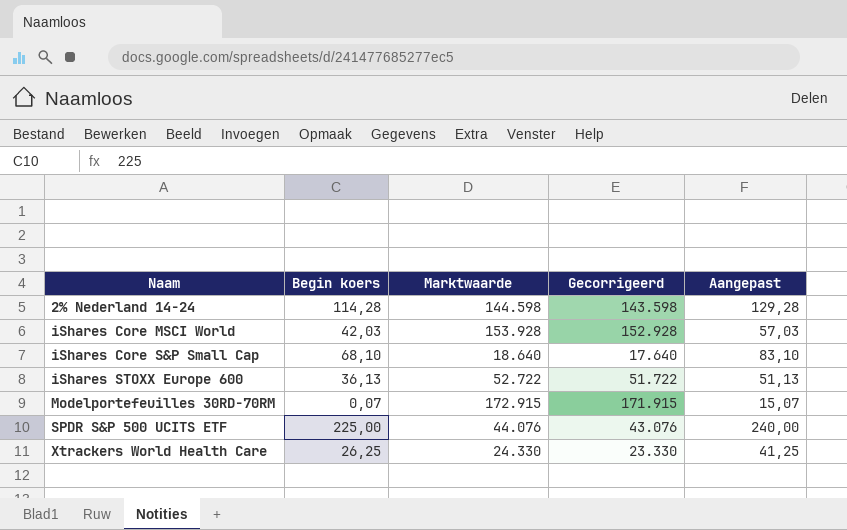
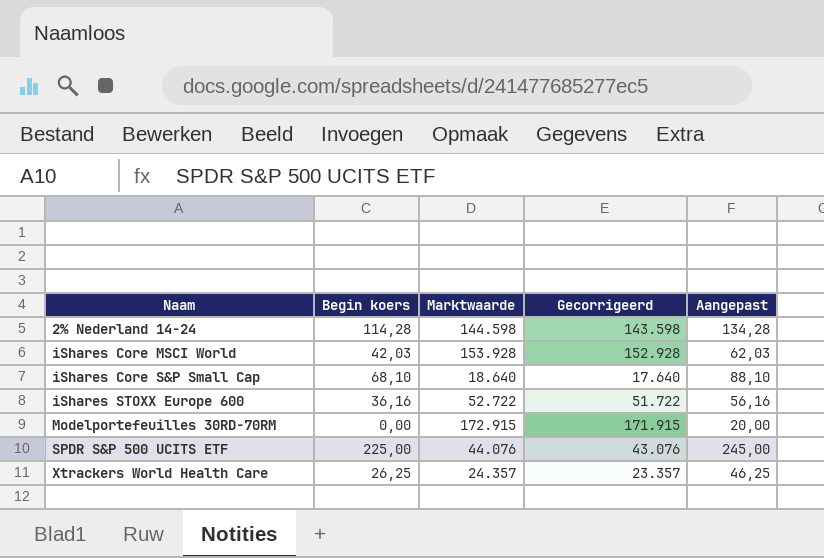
column Aangepast | formula: [Begin koers] + 15 -> [Begin koers] + 20
iShares STOXX Europe 600 | Begin koers: 36,13 -> 36,16
Modelportefeuilles 30RD-70RM | Begin koers: 0,07 -> 0,00
Xtrackers World Health Care | Marktwaarde: 24.330 -> 24.357
Xtrackers World Health Care | Gecorrigeerd: 23.330 -> 23.357

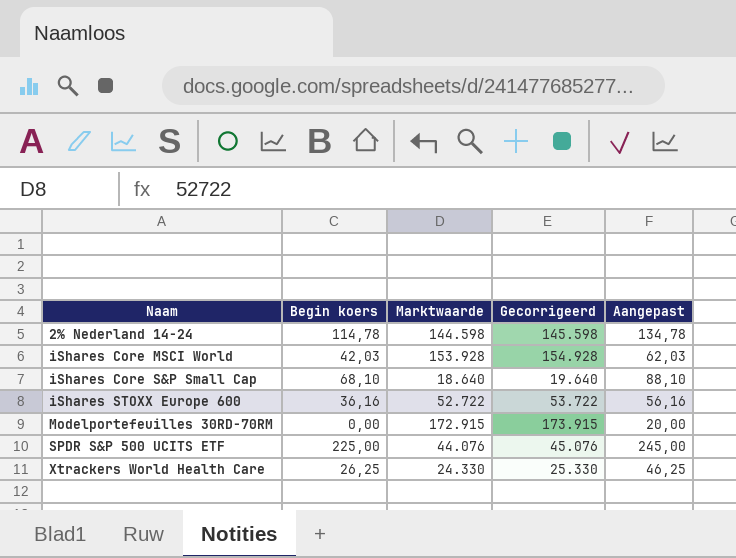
column Gecorrigeerd | formula: [Marktwaarde] - 1000 -> [Marktwaarde] + 1000
2% Nederland 14-24 | Begin koers: 114,28 -> 114,78
2% Nederland 14-24 | Aangepast: 134,28 -> 134,78
Xtrackers World Health Care | Marktwaarde: 24.357 -> 24.330

